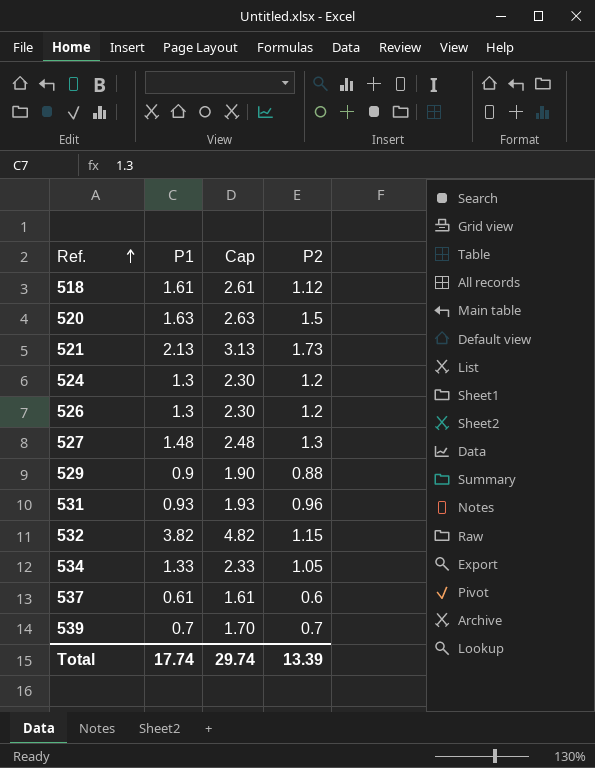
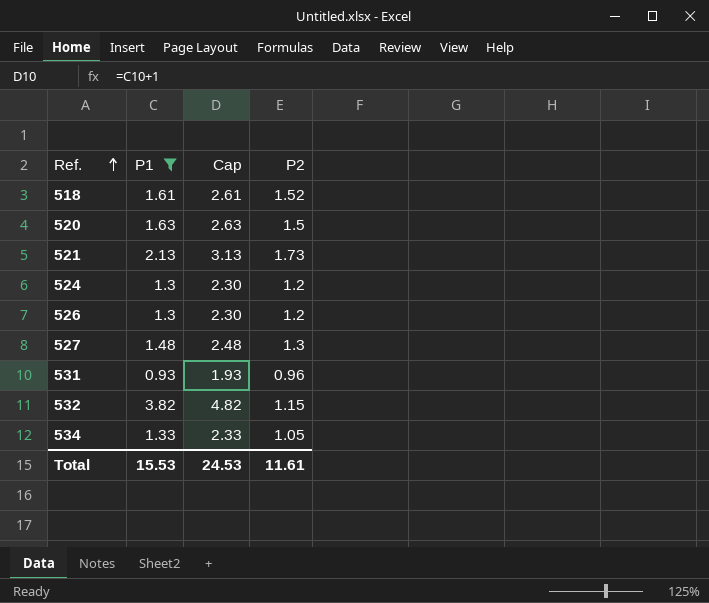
filter: none -> P1 >= 0.93
518 | P2: 1.12 -> 1.52
Total | P1: 17.74 -> 15.53
Total | Cap: 29.74 -> 24.53
Total | P2: 13.39 -> 11.61

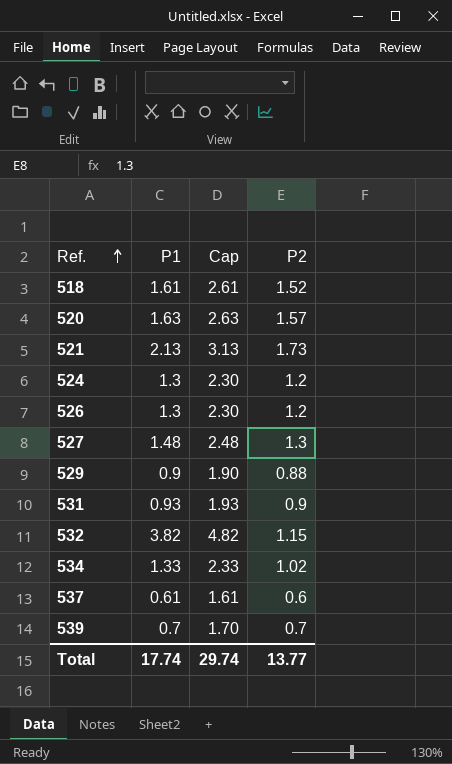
filter: P1 >= 0.93 -> none
520 | P2: 1.5 -> 1.57
531 | P2: 0.96 -> 0.9
534 | P2: 1.05 -> 1.02
Total | P1: 15.53 -> 17.74
Total | Cap: 24.53 -> 29.74
Total | P2: 11.61 -> 13.77

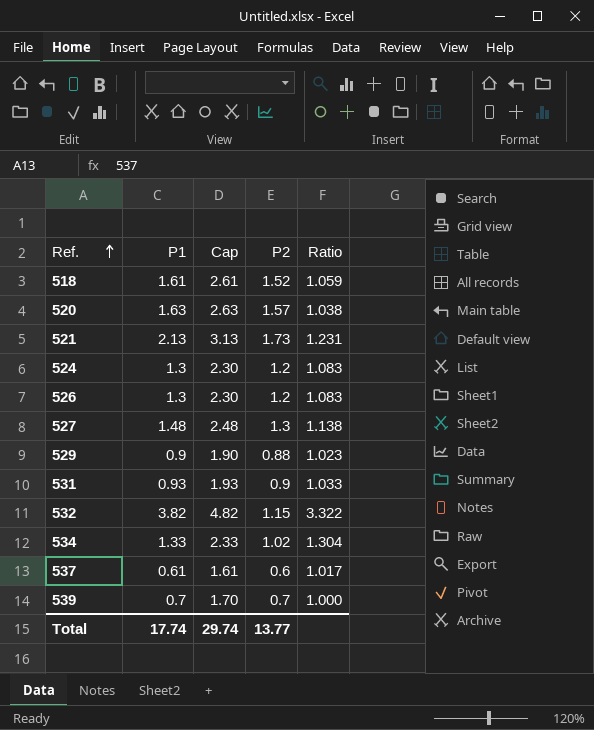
column Ratio | formula: none -> [P1] / [P2]

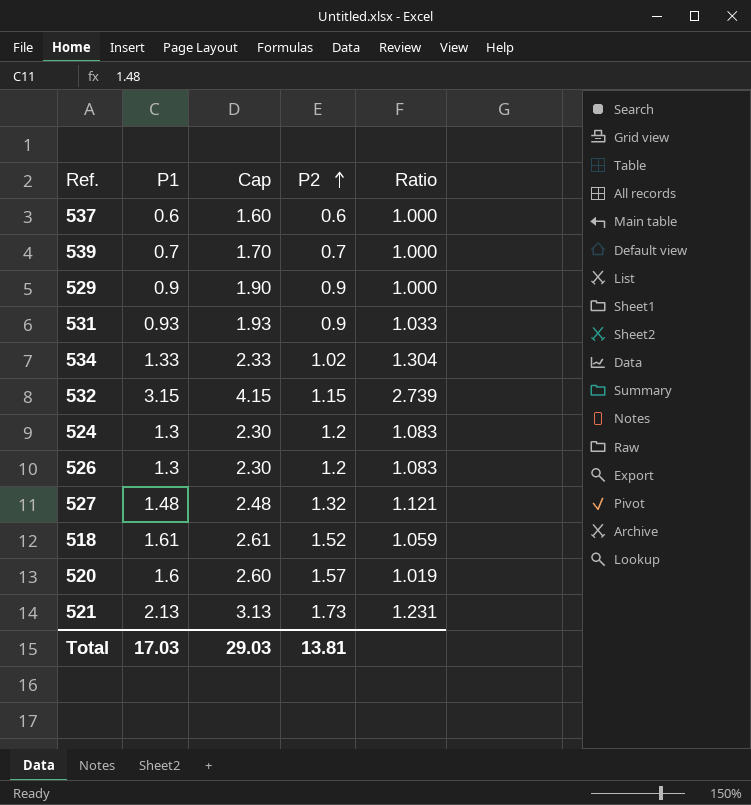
row order: Ref. ascending -> P2 ascending
537 | P1: 0.61 -> 0.6
537 | Cap: 1.61 -> 1.60
537 | Ratio: 1.017 -> 1.000
529 | P2: 0.88 -> 0.9
529 | Ratio: 1.023 -> 1.000
532 | P1: 3.82 -> 3.15
532 | Cap: 4.82 -> 4.15
532 | Ratio: 3.322 -> 2.739
527 | P2: 1.3 -> 1.32
527 | Ratio: 1.138 -> 1.121
520 | P1: 1.63 -> 1.6
520 | Cap: 2.63 -> 2.60
520 | Ratio: 1.038 -> 1.019
Total | P1: 17.74 -> 17.03
Total | Cap: 29.74 -> 29.03
Total | P2: 13.77 -> 13.81

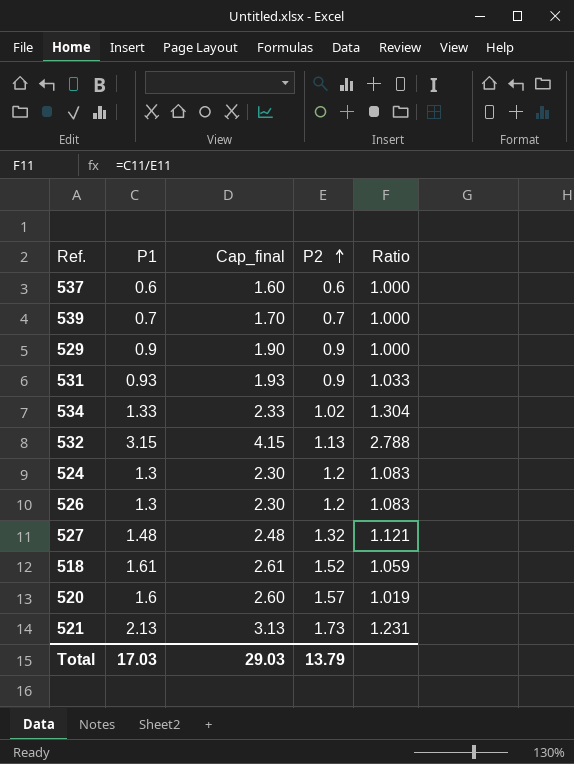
column name: Cap -> Cap_final
532 | P2: 1.15 -> 1.13
532 | Ratio: 2.739 -> 2.788
Total | P2: 13.81 -> 13.79

